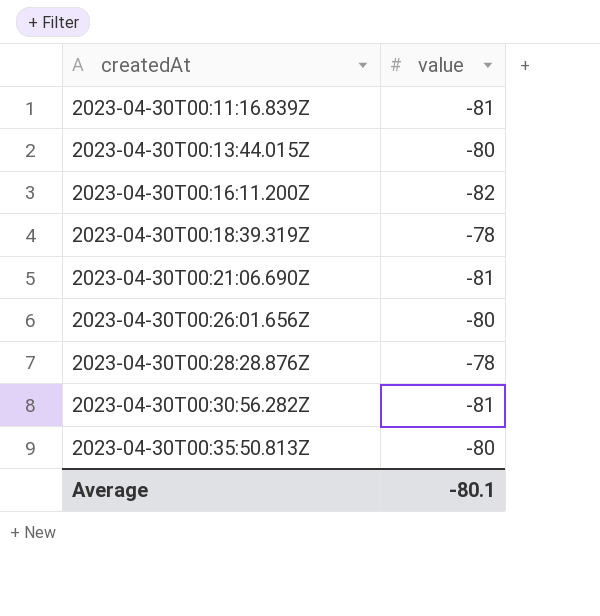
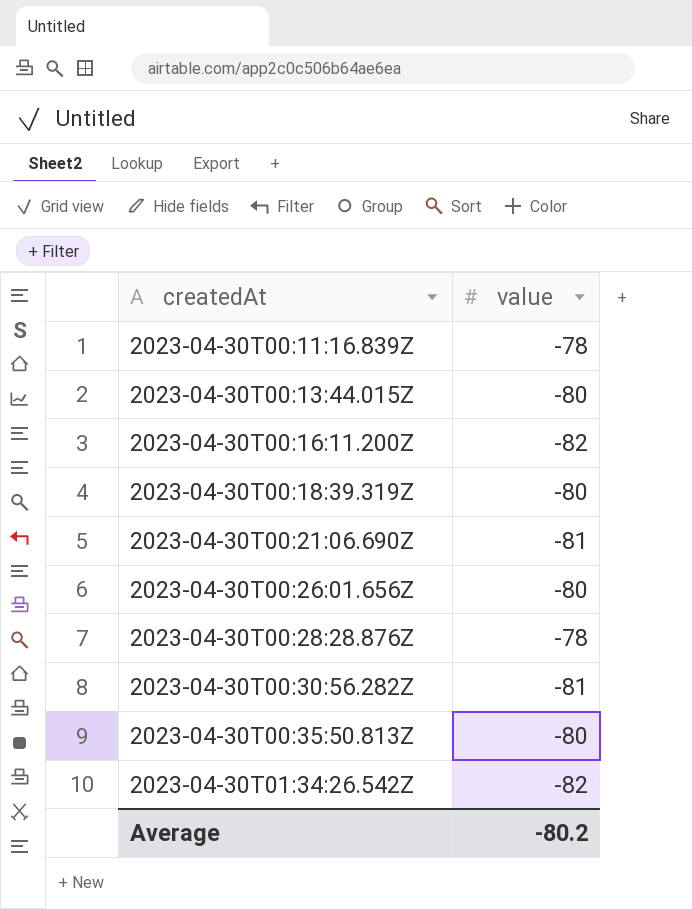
2023-04-30T00:11:16.839Z | value: -81 -> -78
2023-04-30T00:18:39.319Z | value: -78 -> -80
row 2023-04-30T01:34:26.542Z: none -> -82
Average | value: -80.1 -> -80.2

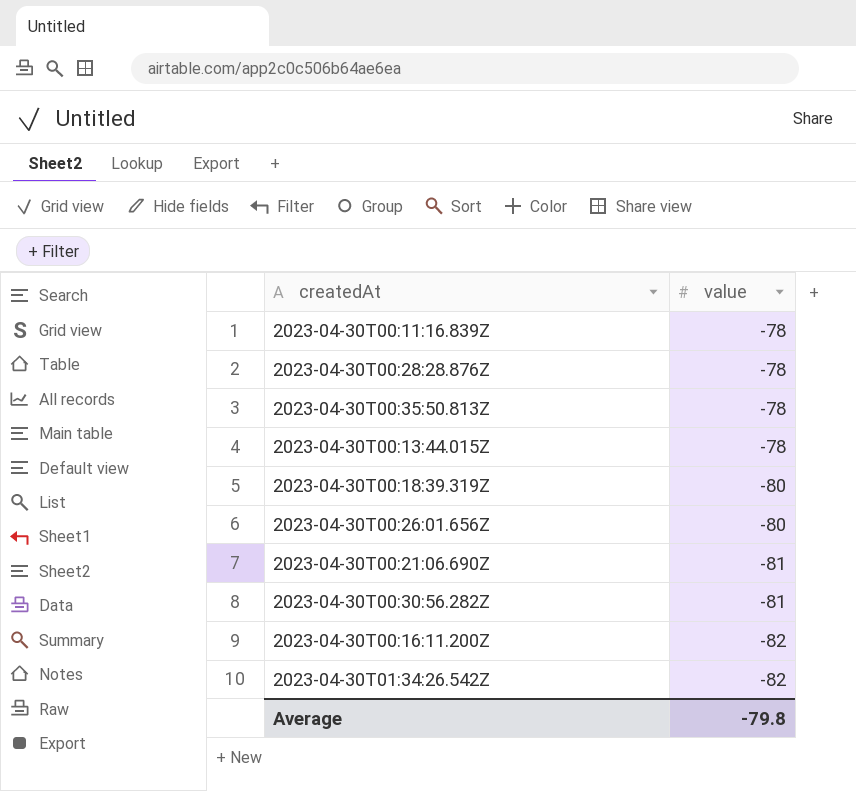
row order: createdAt ascending -> value descending
2023-04-30T00:35:50.813Z | value: -80 -> -78
2023-04-30T00:13:44.015Z | value: -80 -> -78
Average | value: -80.2 -> -79.8

